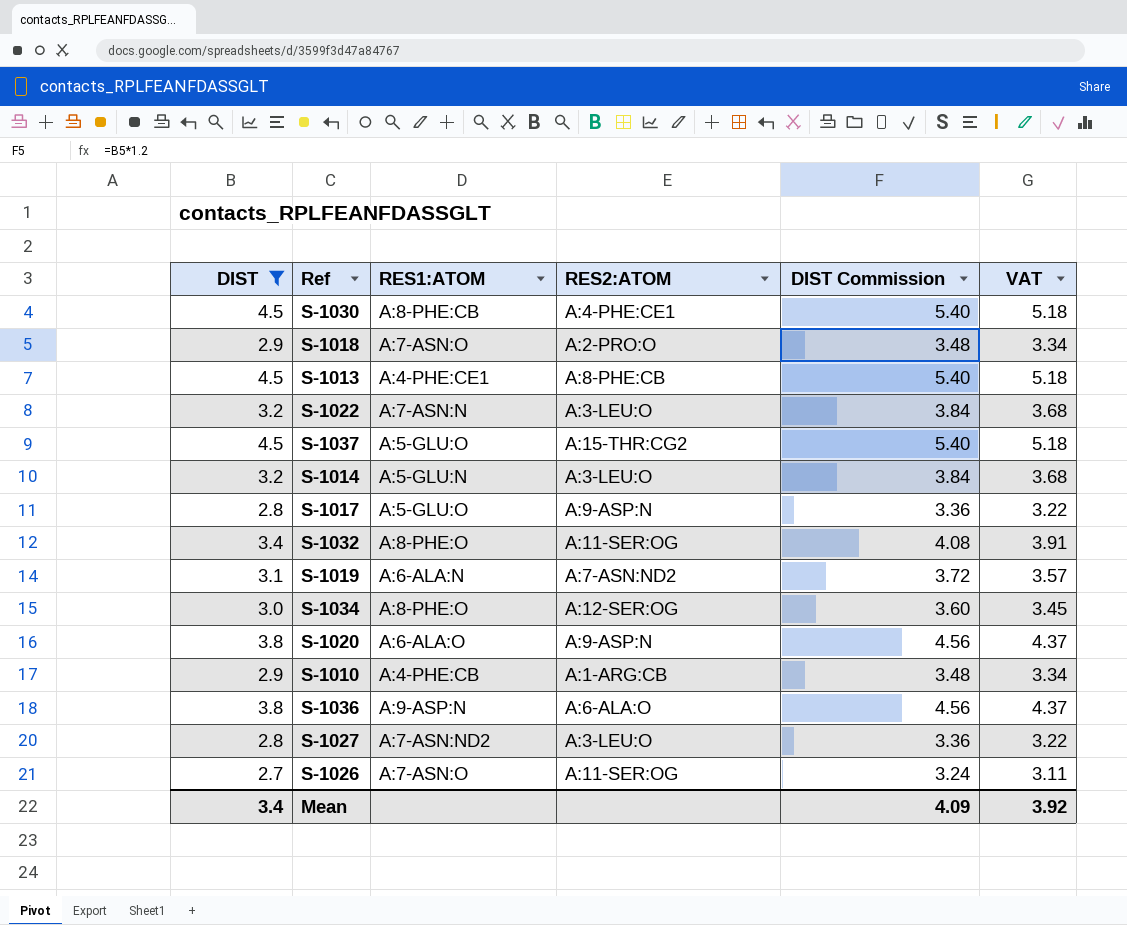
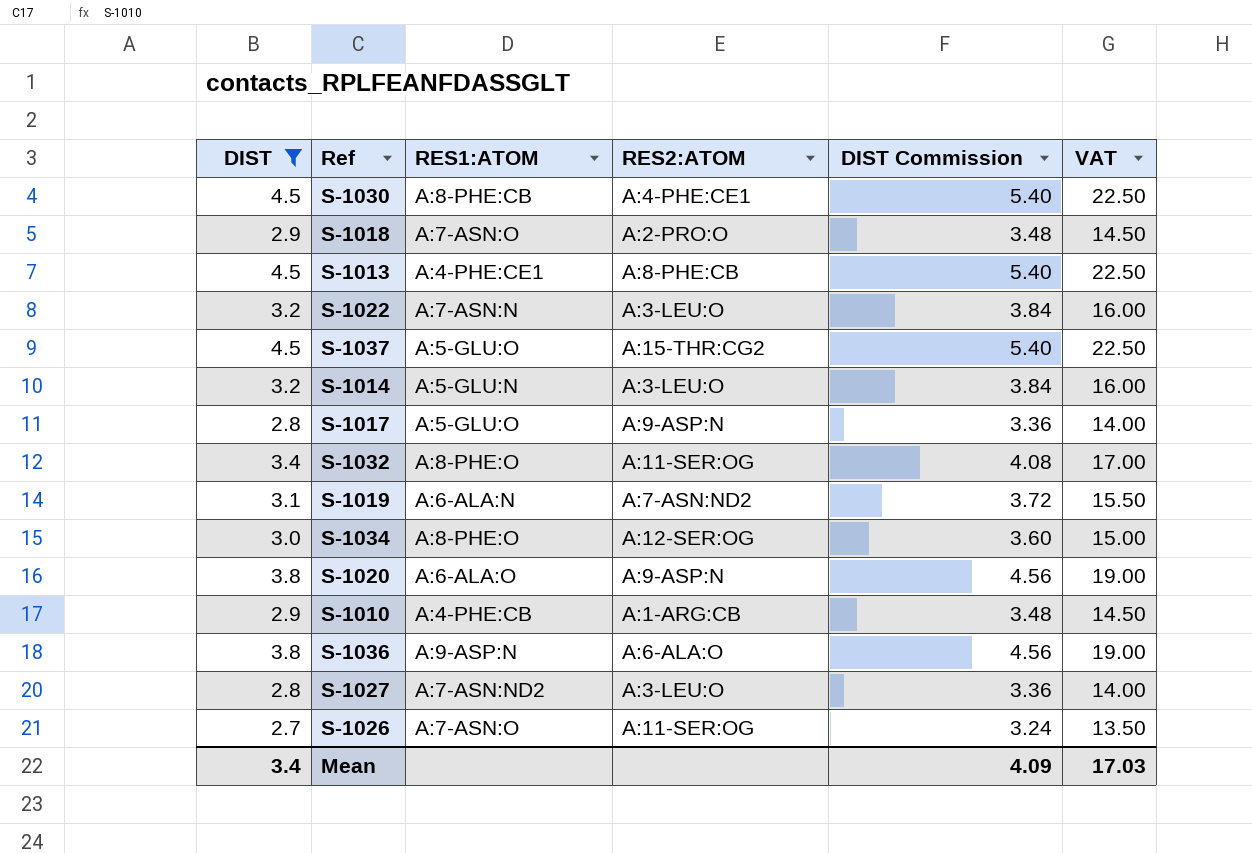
column VAT | formula: [DIST] * 1.15 -> [DIST] * 5
Mean | VAT: 3.92 -> 17.03

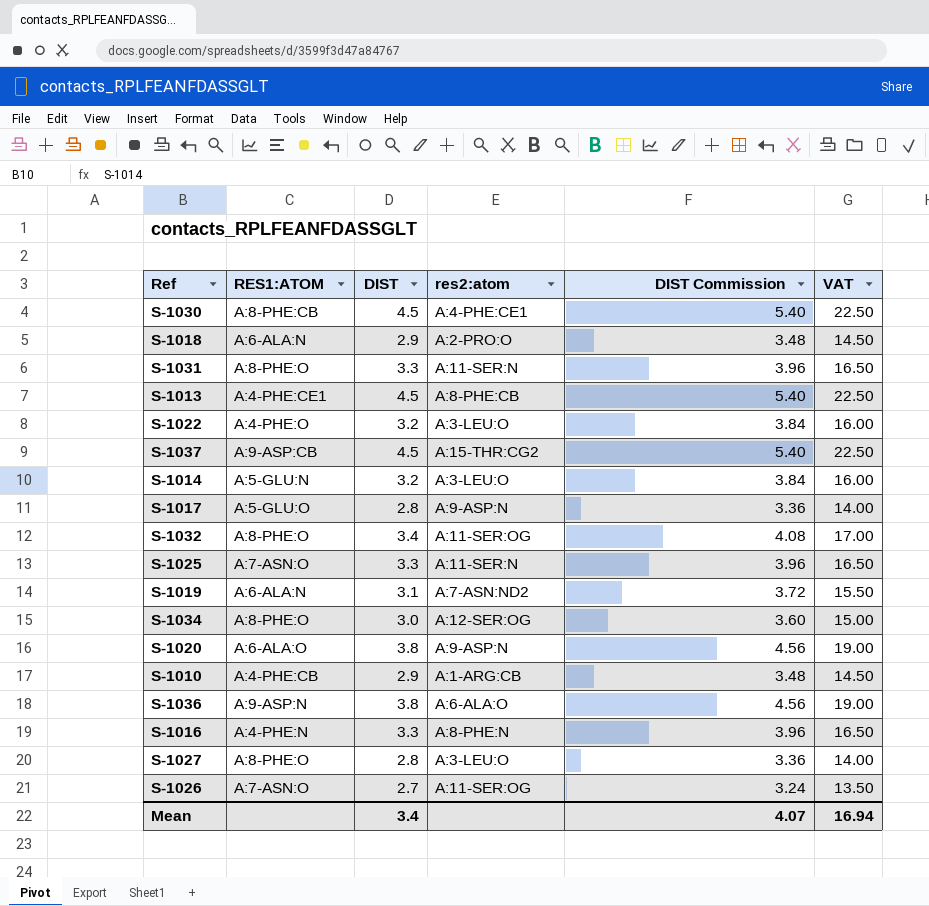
filter: DIST != 3.3 -> none
column DIST | position: 1 -> 3
column name: RES2:ATOM -> res2:atom
S-1018 | RES1:ATOM: A:7-ASN:O -> A:6-ALA:N
S-1022 | RES1:ATOM: A:7-ASN:N -> A:4-PHE:O
S-1037 | RES1:ATOM: A:5-GLU:O -> A:9-ASP:CB
S-1027 | RES1:ATOM: A:7-ASN:ND2 -> A:8-PHE:O
Mean | DIST Commission: 4.09 -> 4.07
Mean | VAT: 17.03 -> 16.94

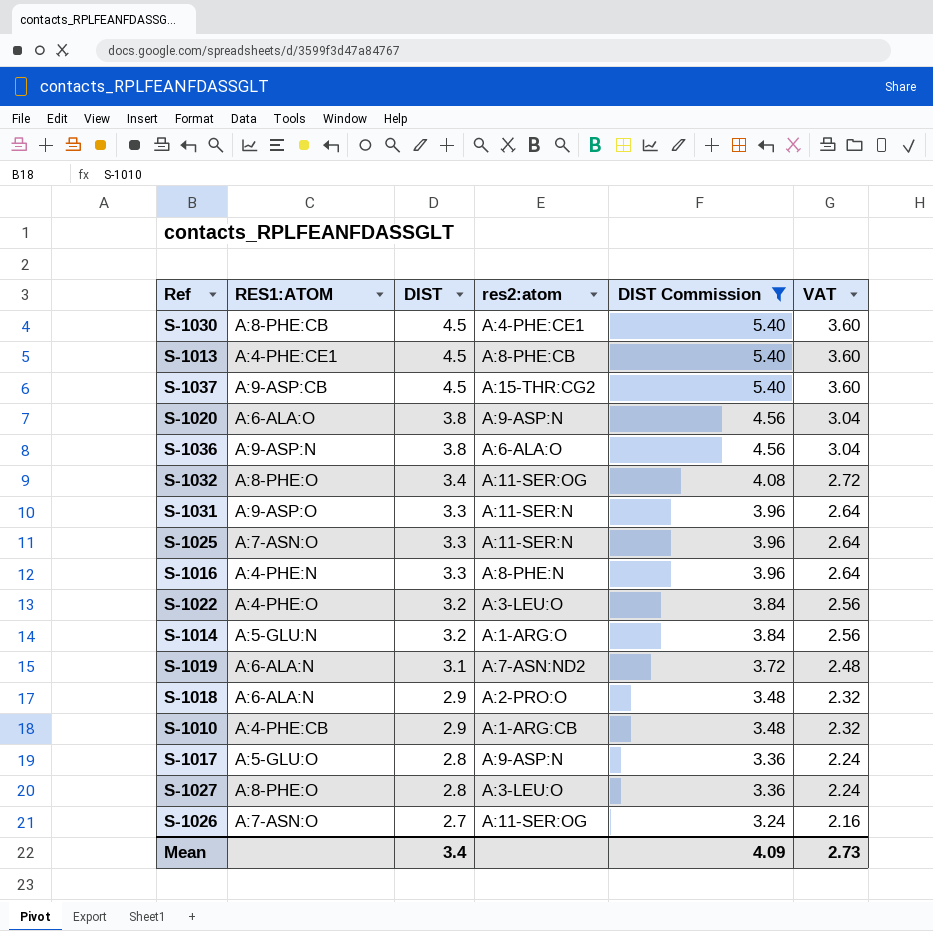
filter: none -> DIST Commission != 3.60
row order: none -> DIST descending
column VAT | formula: [DIST] * 5 -> [DIST] * 0.8
S-1031 | RES1:ATOM: A:8-PHE:O -> A:9-ASP:O
S-1014 | res2:atom: A:3-LEU:O -> A:1-ARG:O
Mean | DIST Commission: 4.07 -> 4.09
Mean | VAT: 16.94 -> 2.73

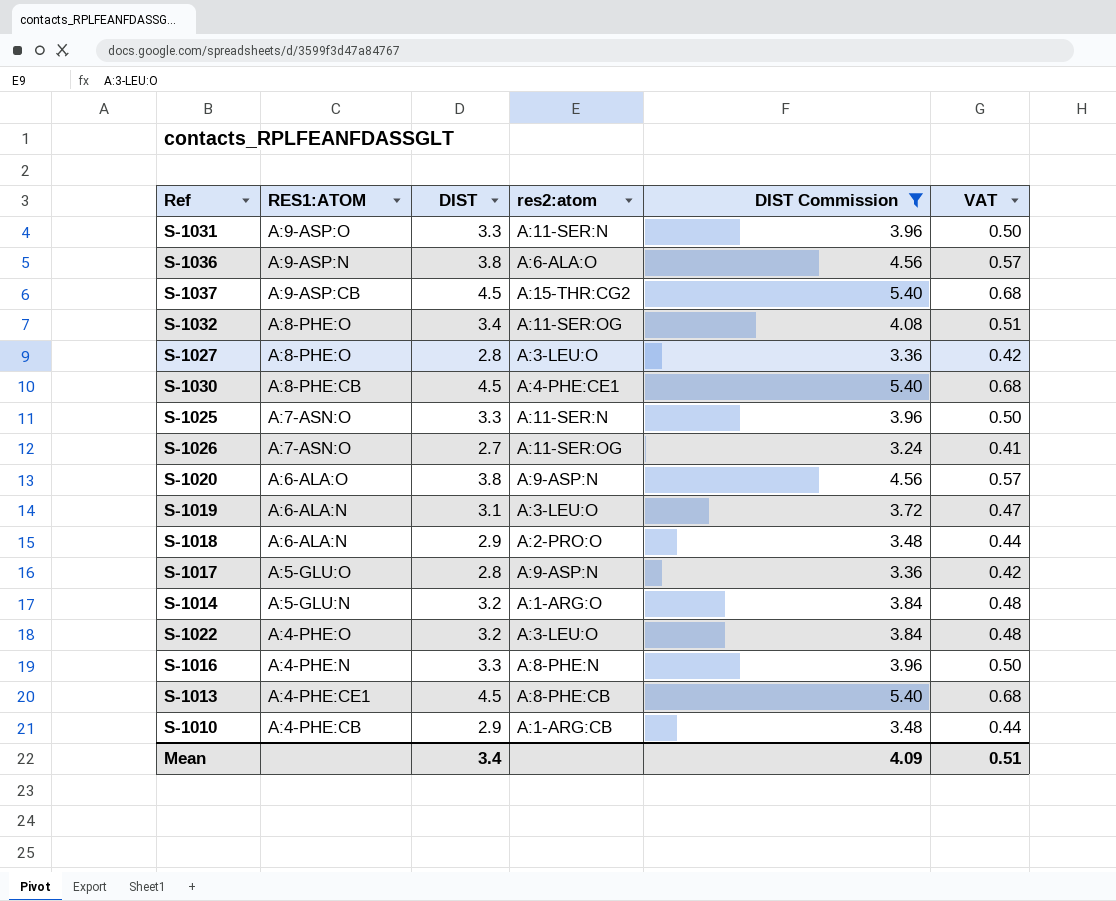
row order: DIST descending -> RES1:ATOM descending
column VAT | formula: [DIST] * 0.8 -> [DIST] * 0.15
S-1019 | res2:atom: A:7-ASN:ND2 -> A:3-LEU:O
Mean | VAT: 2.73 -> 0.51

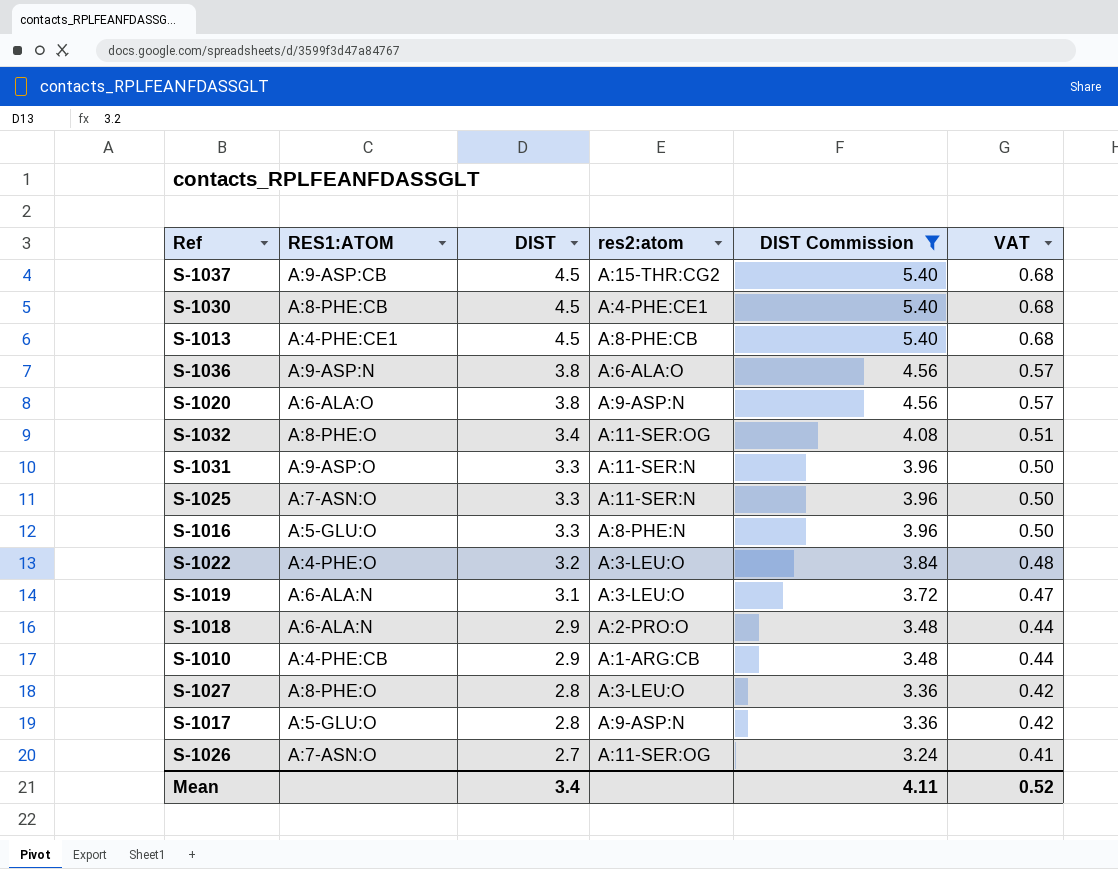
row order: RES1:ATOM descending -> DIST descending
row S-1014: A:5-GLU:N | 3.2 | A:1-ARG:O | 3.84 | 0.48 -> none
S-1016 | RES1:ATOM: A:4-PHE:N -> A:5-GLU:O
Mean | DIST Commission: 4.09 -> 4.11
Mean | VAT: 0.51 -> 0.52

